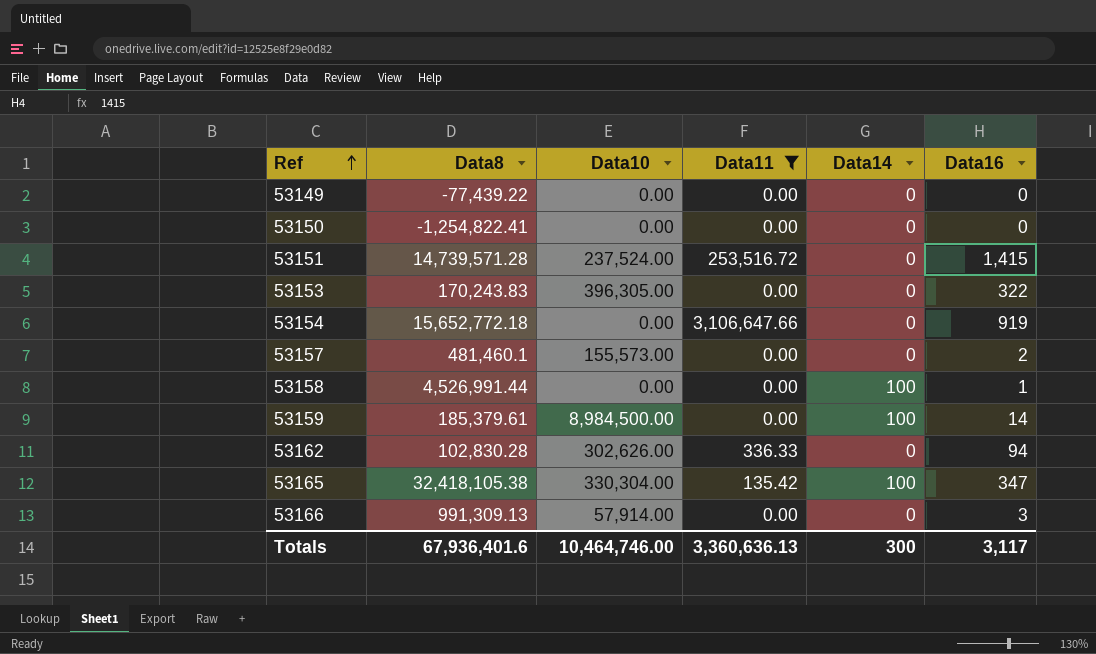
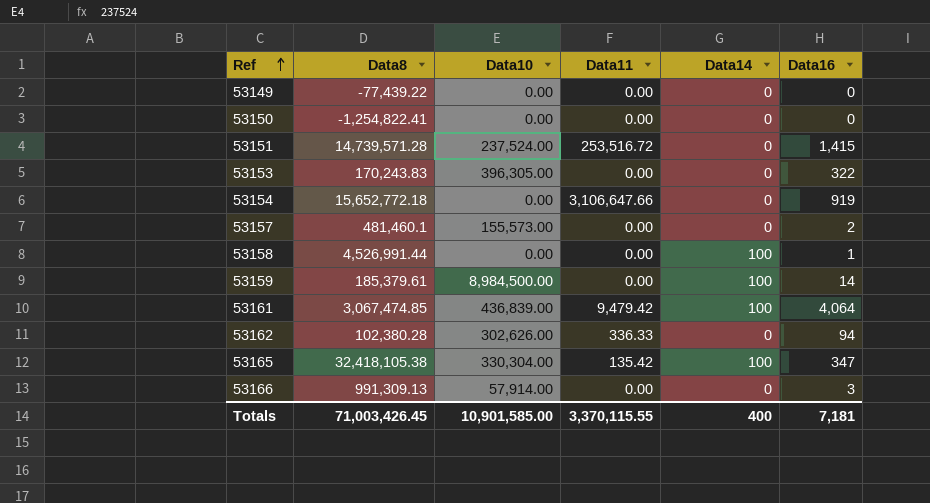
filter: Data11 != 9,479.42 -> none
53162 | Data8: 102,830.28 -> 102,380.28
Totals | Data8: 67,936,401.6 -> 71,003,426.45
Totals | Data10: 10,464,746.00 -> 10,901,585.00
Totals | Data11: 3,360,636.13 -> 3,370,115.55
Totals | Data14: 300 -> 400
Totals | Data16: 3,117 -> 7,181

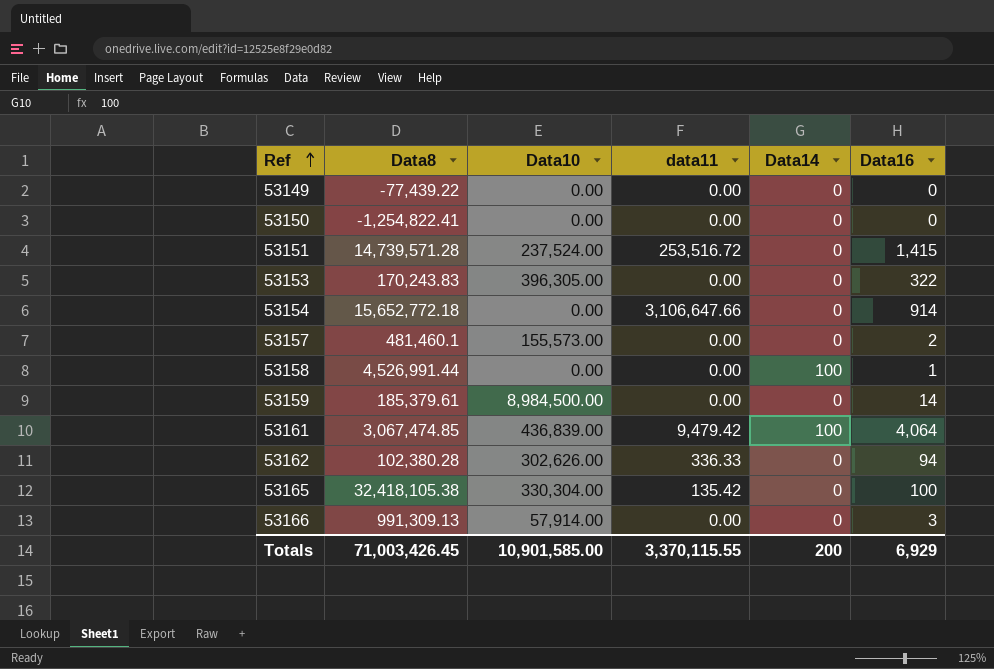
column name: Data11 -> data11
53154 | Data16: 919 -> 914
53159 | Data14: 100 -> 0
53165 | Data14: 100 -> 0
53165 | Data16: 347 -> 100
Totals | Data14: 400 -> 200
Totals | Data16: 7,181 -> 6,929

